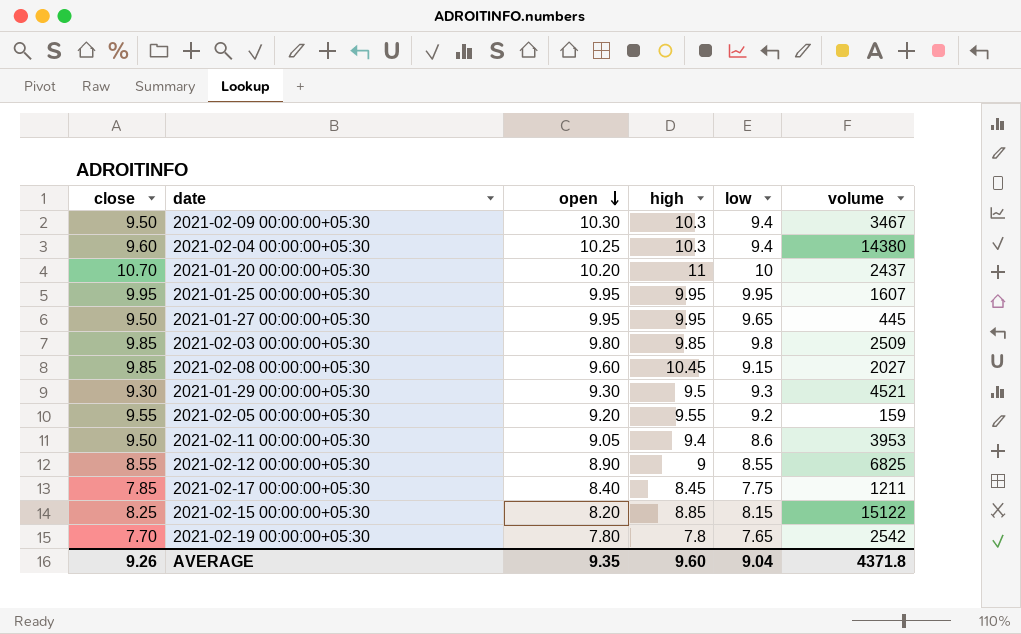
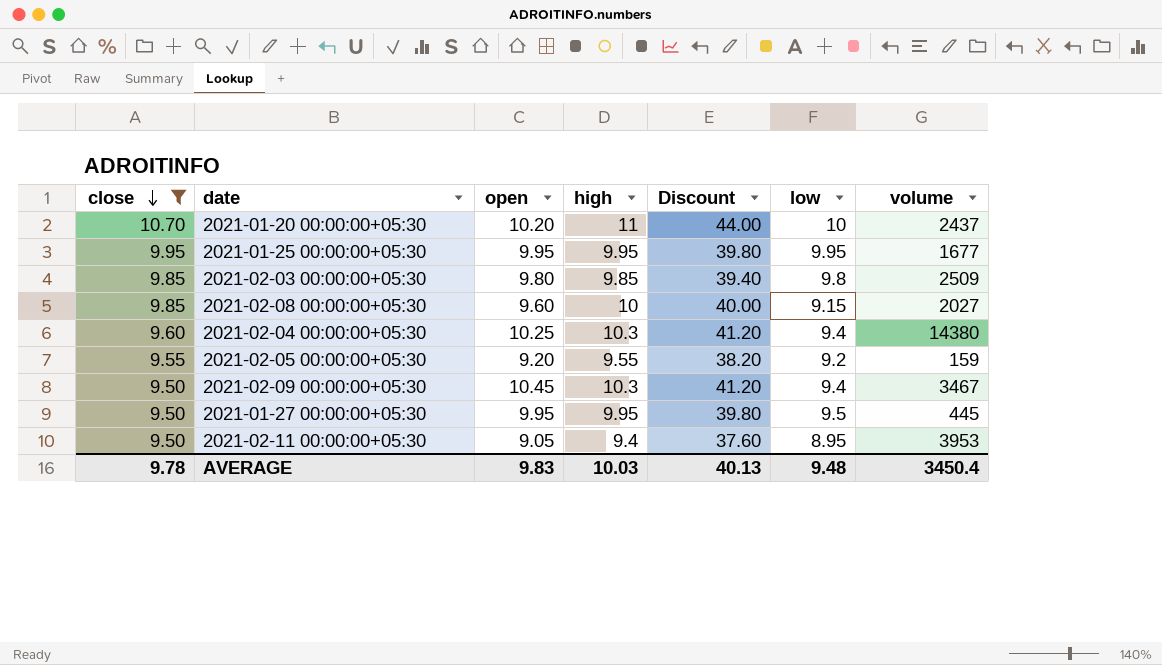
filter: none -> close >= 9.50
row order: open descending -> close descending
column Discount | formula: none -> [high] * 4
2021-01-25 00:00:00+05:30 | volume: 1607 -> 1677
2021-02-08 00:00:00+05:30 | high: 10.45 -> 10
2021-02-09 00:00:00+05:30 | open: 10.30 -> 10.45
2021-01-27 00:00:00+05:30 | low: 9.65 -> 9.5
2021-02-11 00:00:00+05:30 | low: 8.6 -> 8.95
AVERAGE | close: 9.26 -> 9.78
AVERAGE | open: 9.35 -> 9.83
AVERAGE | high: 9.60 -> 10.03
AVERAGE | low: 9.04 -> 9.48
AVERAGE | volume: 4371.8 -> 3450.4

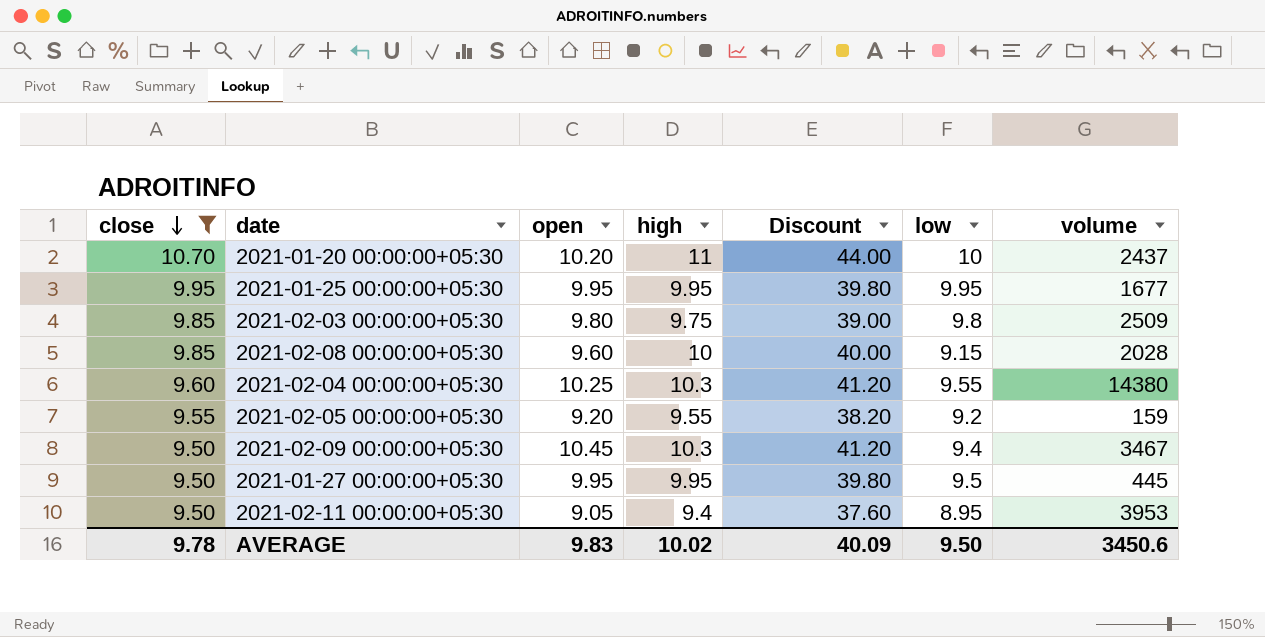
2021-02-03 00:00:00+05:30 | high: 9.85 -> 9.75
2021-02-03 00:00:00+05:30 | Discount: 39.40 -> 39.00
2021-02-08 00:00:00+05:30 | volume: 2027 -> 2028
2021-02-04 00:00:00+05:30 | low: 9.4 -> 9.55
AVERAGE | high: 10.03 -> 10.02
AVERAGE | Discount: 40.13 -> 40.09
AVERAGE | low: 9.48 -> 9.50
AVERAGE | volume: 3450.4 -> 3450.6

